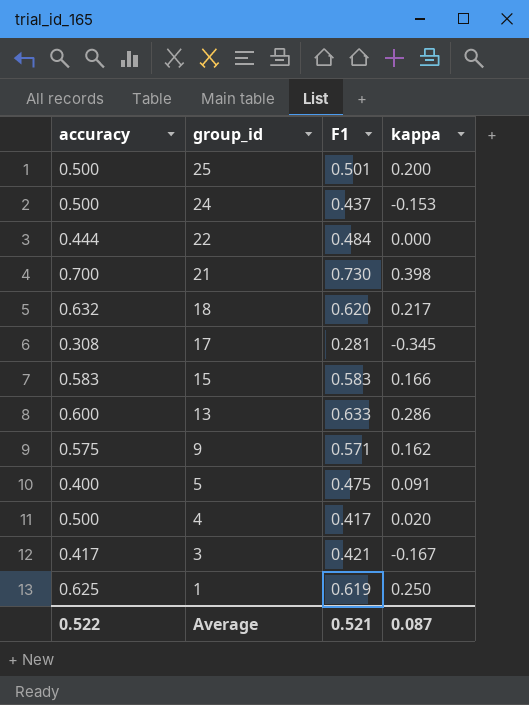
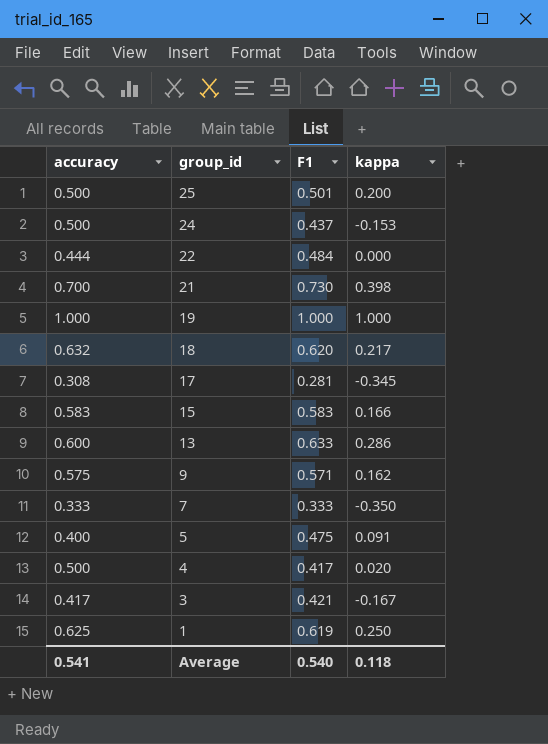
row 19: none -> 1.000 | 1.000 | 1.000
row 7: none -> 0.333 | 0.333 | -0.350
Average | accuracy: 0.522 -> 0.541
Average | F1: 0.521 -> 0.540
Average | kappa: 0.087 -> 0.118

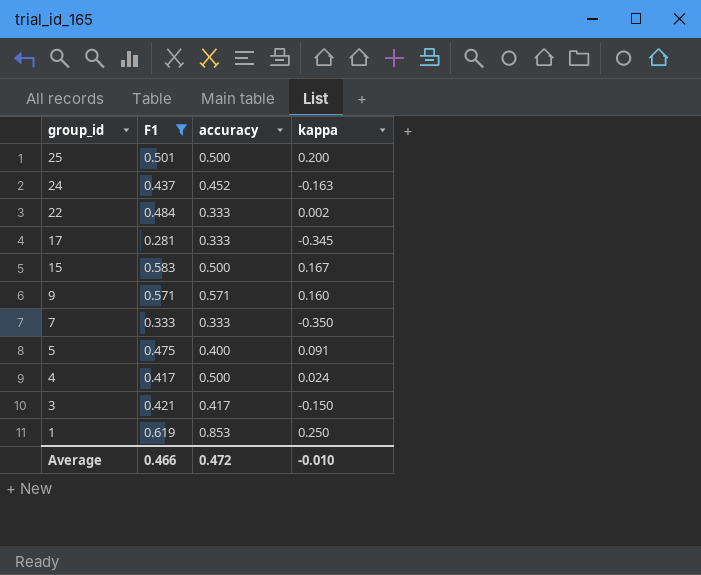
filter: none -> F1 <= 0.619
column accuracy | position: 1 -> 3
24 | accuracy: 0.500 -> 0.452
24 | kappa: -0.153 -> -0.163
22 | accuracy: 0.444 -> 0.333
22 | kappa: 0.000 -> 0.002
17 | accuracy: 0.308 -> 0.333
15 | accuracy: 0.583 -> 0.500
15 | kappa: 0.166 -> 0.167
9 | accuracy: 0.575 -> 0.571
9 | kappa: 0.162 -> 0.160
4 | kappa: 0.020 -> 0.024
3 | kappa: -0.167 -> -0.150
1 | accuracy: 0.625 -> 0.853
Average | F1: 0.540 -> 0.466
Average | accuracy: 0.541 -> 0.472
Average | kappa: 0.118 -> -0.010

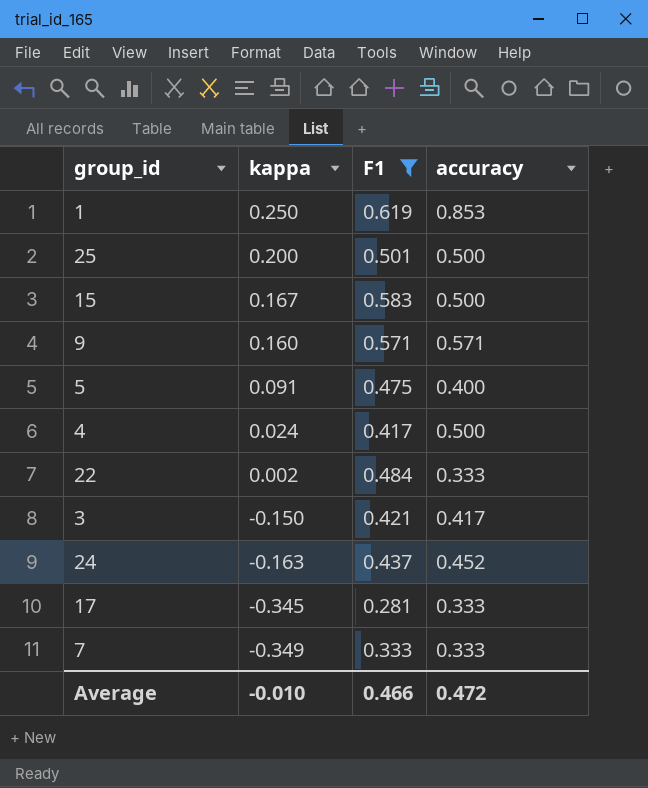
row order: group_id descending -> kappa descending
column kappa | position: 4 -> 2
7 | kappa: -0.350 -> -0.349

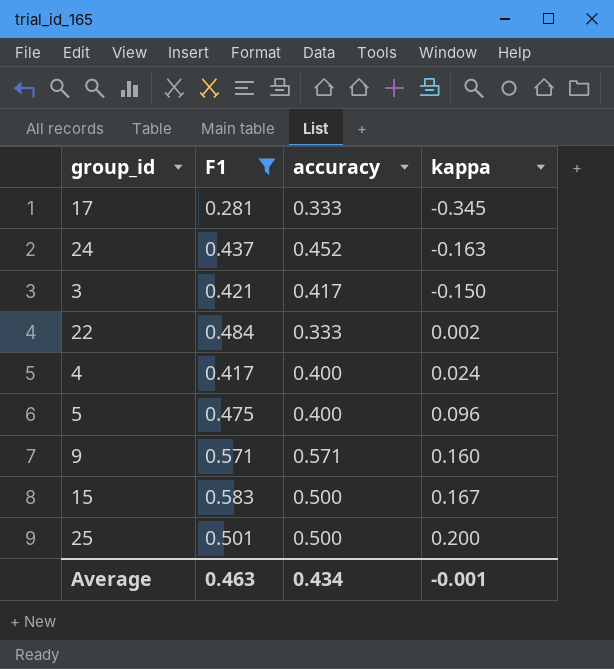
row order: kappa descending -> kappa ascending
column kappa | position: 2 -> 4
row 1: 0.250 | 0.619 | 0.853 -> none
row 7: -0.349 | 0.333 | 0.333 -> none
4 | accuracy: 0.500 -> 0.400
5 | kappa: 0.091 -> 0.096
Average | F1: 0.466 -> 0.463
Average | accuracy: 0.472 -> 0.434
Average | kappa: -0.010 -> -0.001

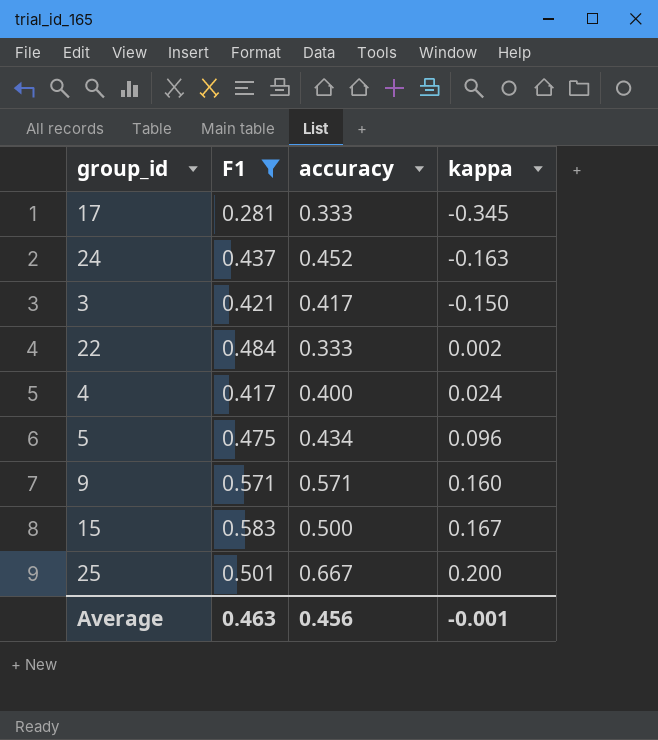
5 | accuracy: 0.400 -> 0.434
25 | accuracy: 0.500 -> 0.667
Average | accuracy: 0.434 -> 0.456

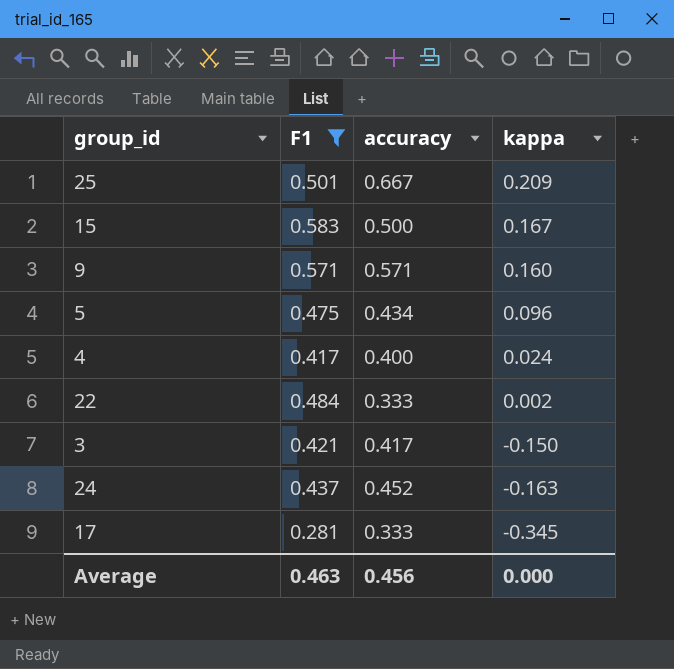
row order: kappa ascending -> kappa descending
25 | kappa: 0.200 -> 0.209
Average | kappa: -0.001 -> 0.000

